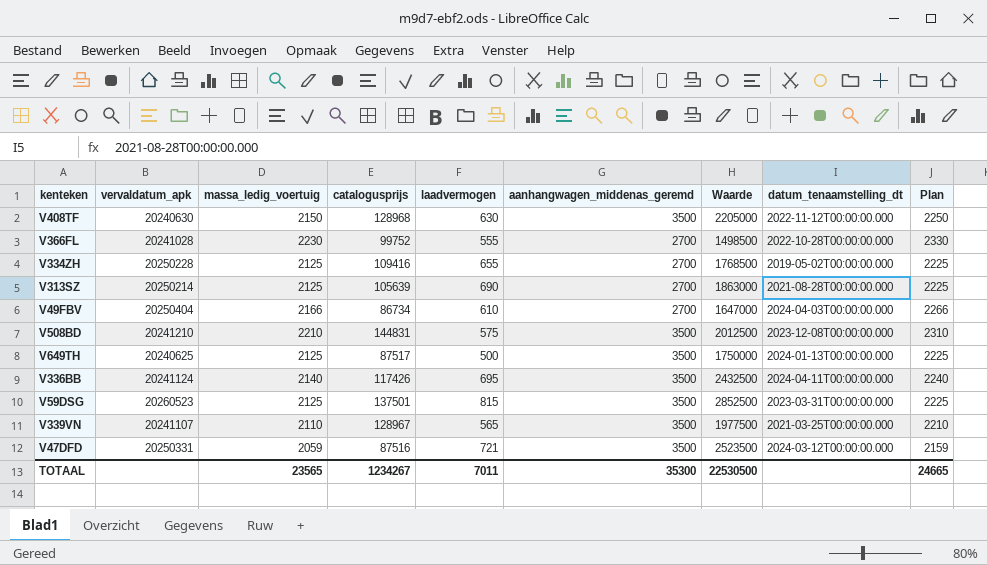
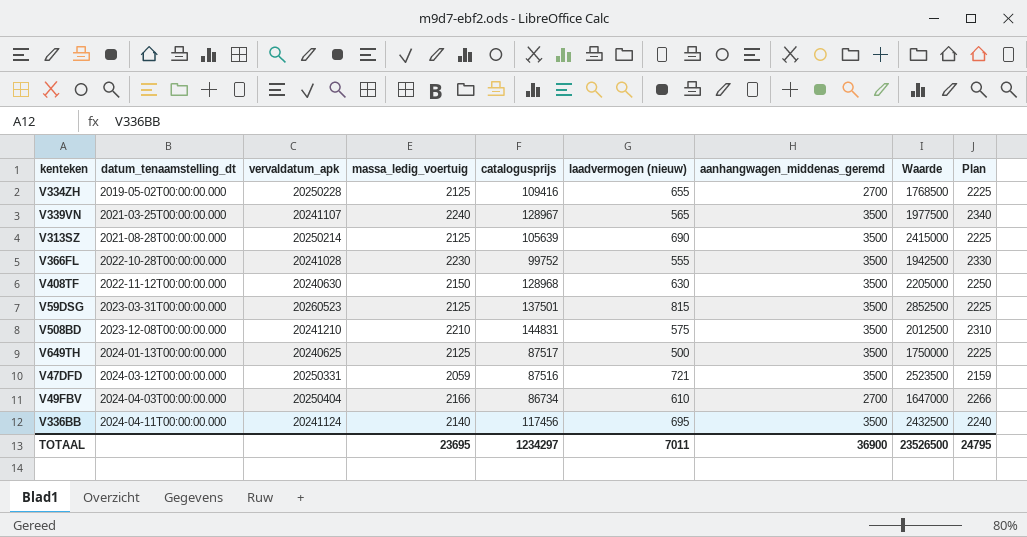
row order: none -> datum_tenaamstelling_dt ascending
column datum_tenaamstelling_dt | position: 8 -> 2
column name: laadvermogen -> laadvermogen (nieuw)
V339VN | massa_ledig_voertuig: 2110 -> 2240
V339VN | Plan: 2210 -> 2340
V313SZ | aanhangwagen_middenas_geremd: 2700 -> 3500
V313SZ | Waarde: 1863000 -> 2415000
V366FL | aanhangwagen_middenas_geremd: 2700 -> 3500
V366FL | Waarde: 1498500 -> 1942500
V336BB | catalogusprijs: 117426 -> 117456
TOTAAL | massa_ledig_voertuig: 23565 -> 23695
TOTAAL | catalogusprijs: 1234267 -> 1234297
TOTAAL | aanhangwagen_middenas_geremd: 35300 -> 36900
TOTAAL | Waarde: 22530500 -> 23526500
TOTAAL | Plan: 24665 -> 24795

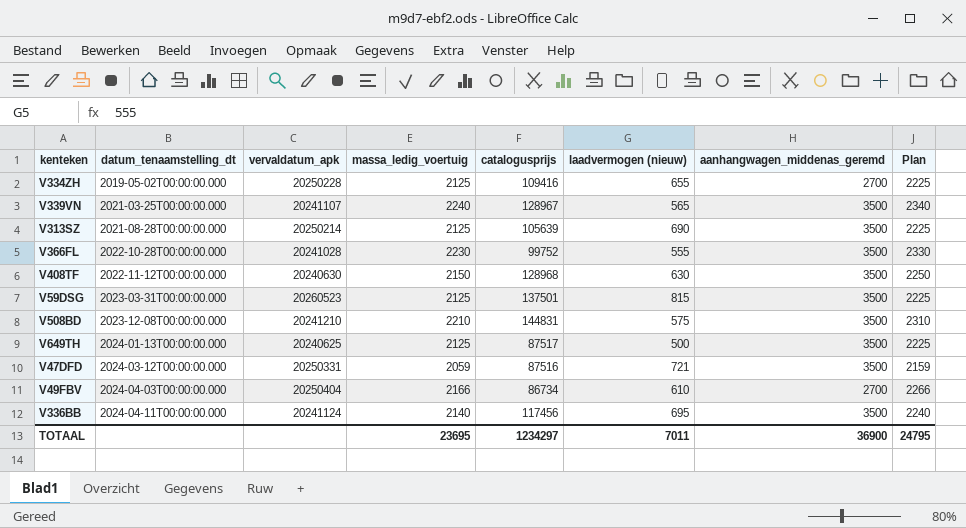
column Waarde | formula: [laadvermogen (nieuw)] * [aanhangwagen_middenas_geremd] -> none

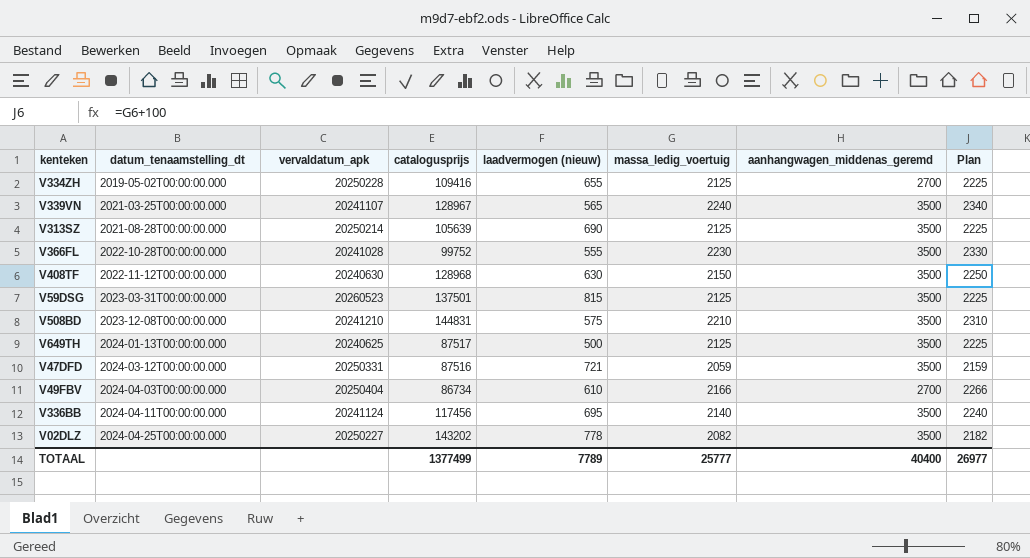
column massa_ledig_voertuig | position: 4 -> 6
row V02DLZ: none -> 2024-04-25T00:00:00.000 | 20250227 | 143202 | 778 | 2082 | 3500 | 2182
TOTAAL | catalogusprijs: 1234297 -> 1377499
TOTAAL | laadvermogen (nieuw): 7011 -> 7789
TOTAAL | massa_ledig_voertuig: 23695 -> 25777
TOTAAL | aanhangwagen_middenas_geremd: 36900 -> 40400
TOTAAL | Plan: 24795 -> 26977

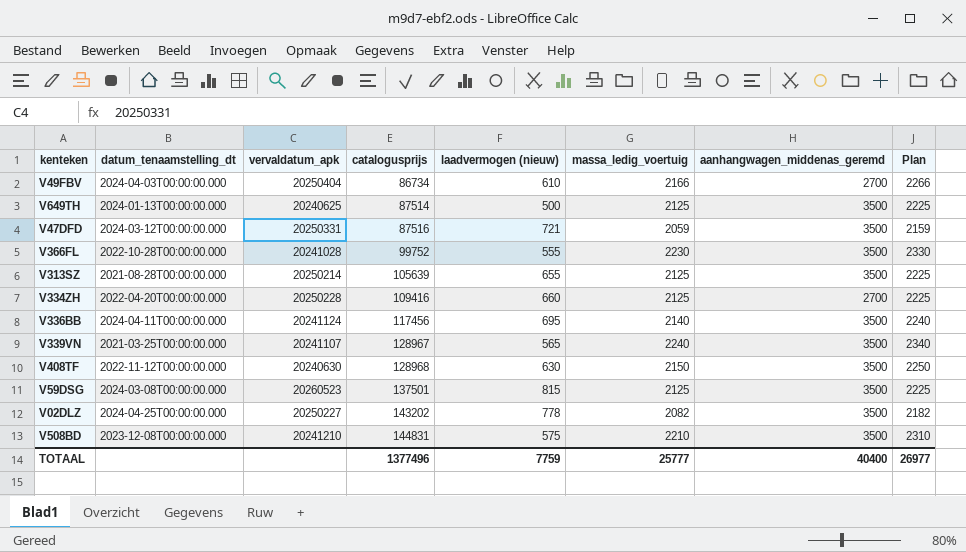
row order: datum_tenaamstelling_dt ascending -> catalogusprijs ascending
V649TH | catalogusprijs: 87517 -> 87514
V313SZ | laadvermogen (nieuw): 690 -> 655
V334ZH | datum_tenaamstelling_dt: 2019-05-02T00:00:00.000 -> 2022-04-20T00:00:00.000
V334ZH | laadvermogen (nieuw): 655 -> 660
V59DSG | datum_tenaamstelling_dt: 2023-03-31T00:00:00.000 -> 2024-03-08T00:00:00.000
TOTAAL | catalogusprijs: 1377499 -> 1377496
TOTAAL | laadvermogen (nieuw): 7789 -> 7759

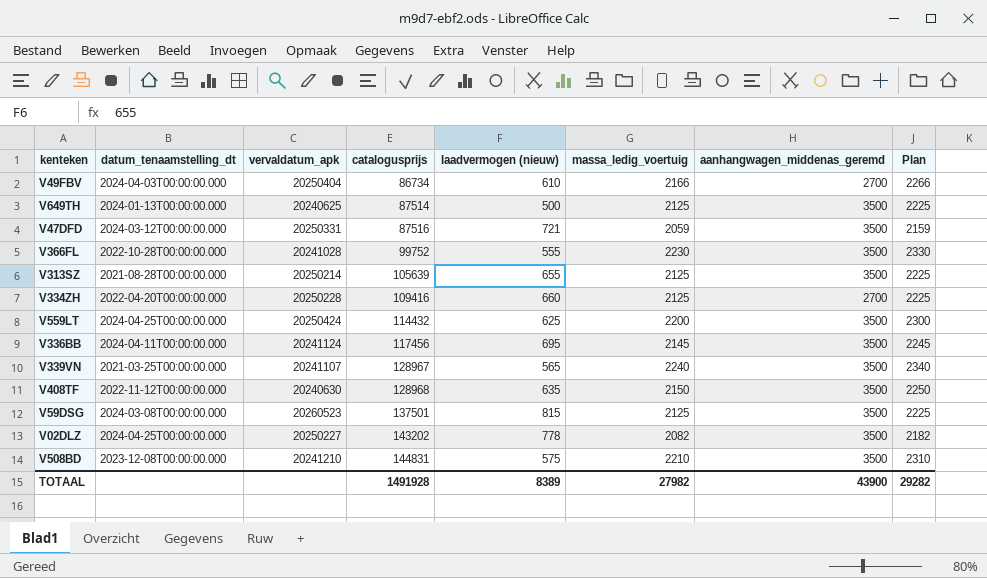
row V559LT: none -> 2024-04-25T00:00:00.000 | 20250424 | 114432 | 625 | 2200 | 3500 | 2300
V336BB | massa_ledig_voertuig: 2140 -> 2145
V336BB | Plan: 2240 -> 2245
V408TF | laadvermogen (nieuw): 630 -> 635
TOTAAL | catalogusprijs: 1377496 -> 1491928
TOTAAL | laadvermogen (nieuw): 7759 -> 8389
TOTAAL | massa_ledig_voertuig: 25777 -> 27982
TOTAAL | aanhangwagen_middenas_geremd: 40400 -> 43900
TOTAAL | Plan: 26977 -> 29282

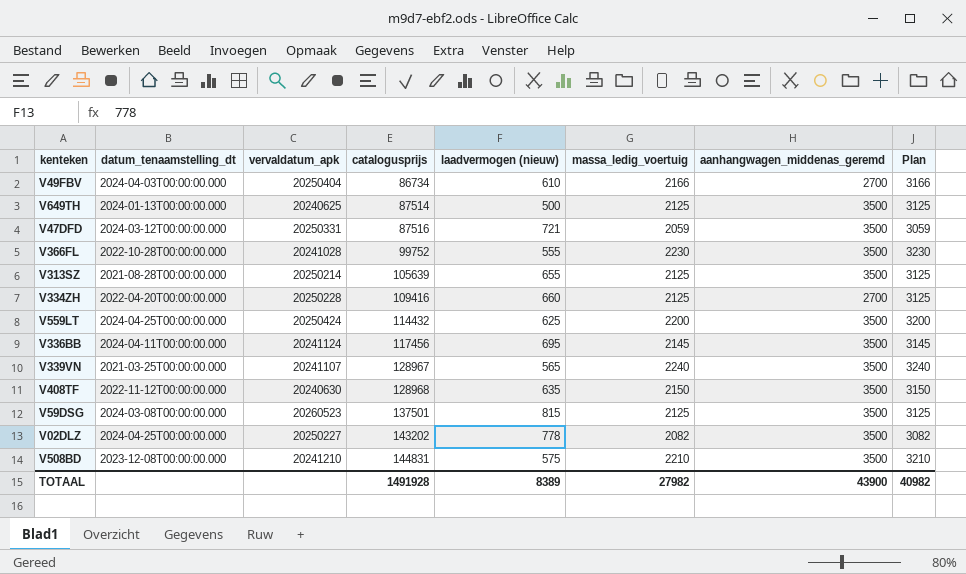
column Plan | formula: [massa_ledig_voertuig] + 100 -> [massa_ledig_voertuig] + 1000
TOTAAL | Plan: 29282 -> 40982

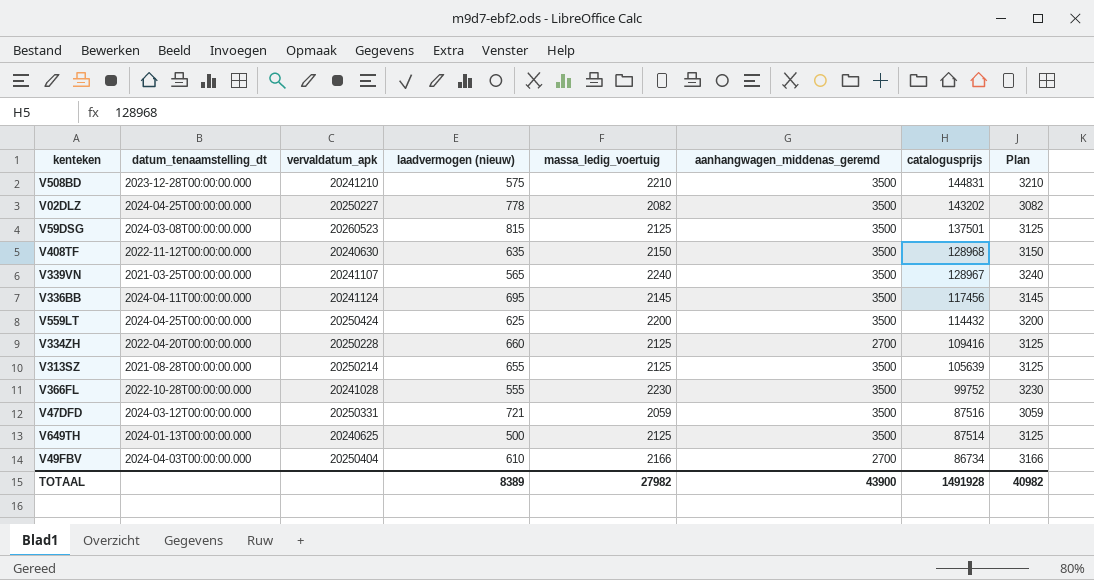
row order: catalogusprijs ascending -> catalogusprijs descending
column catalogusprijs | position: 4 -> 7
V508BD | datum_tenaamstelling_dt: 2023-12-08T00:00:00.000 -> 2023-12-28T00:00:00.000

